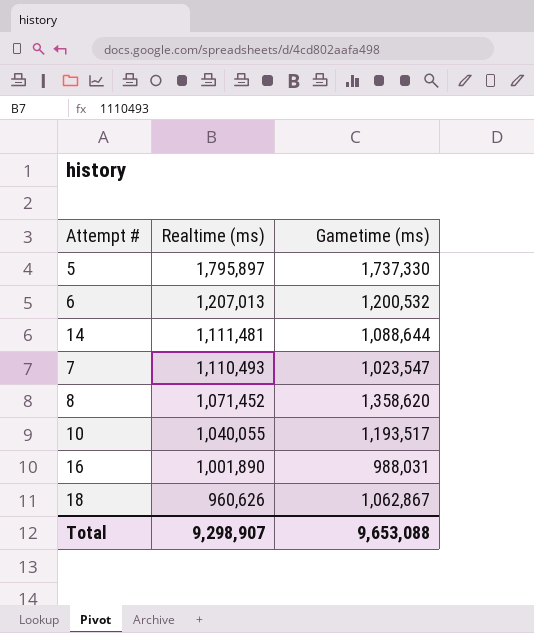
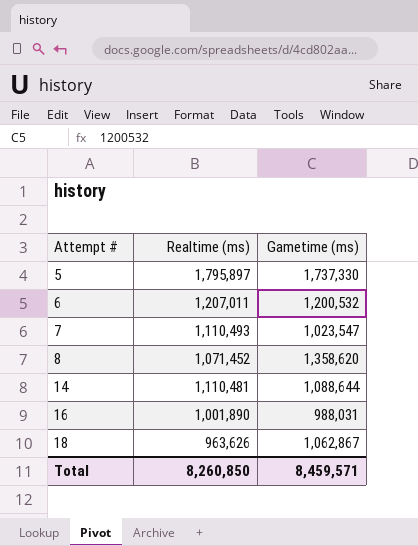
row order: Realtime (ms) descending -> Attempt # ascending
row 10: 1,040,055 | 1,193,517 -> none
6 | Realtime (ms): 1,207,013 -> 1,207,011
14 | Realtime (ms): 1,111,481 -> 1,110,481
18 | Realtime (ms): 960,626 -> 963,626
Total | Realtime (ms): 9,298,907 -> 8,260,850
Total | Gametime (ms): 9,653,088 -> 8,459,571

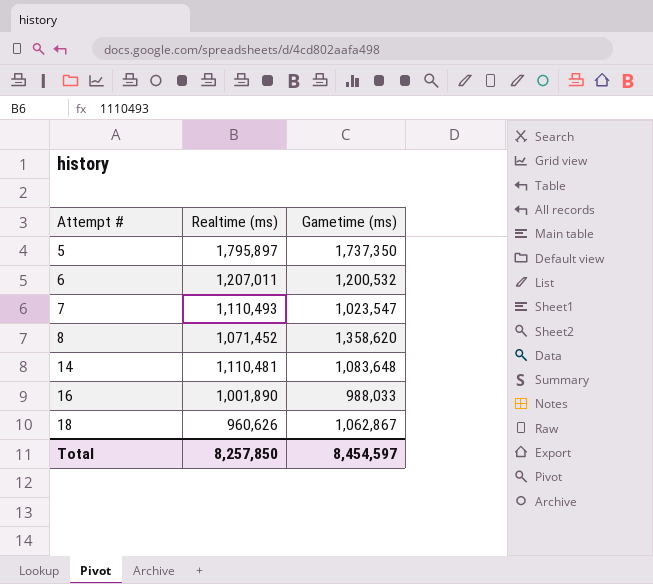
5 | Gametime (ms): 1,737,330 -> 1,737,350
14 | Gametime (ms): 1,088,644 -> 1,083,648
16 | Gametime (ms): 988,031 -> 988,033
18 | Realtime (ms): 963,626 -> 960,626
Total | Realtime (ms): 8,260,850 -> 8,257,850
Total | Gametime (ms): 8,459,571 -> 8,454,597

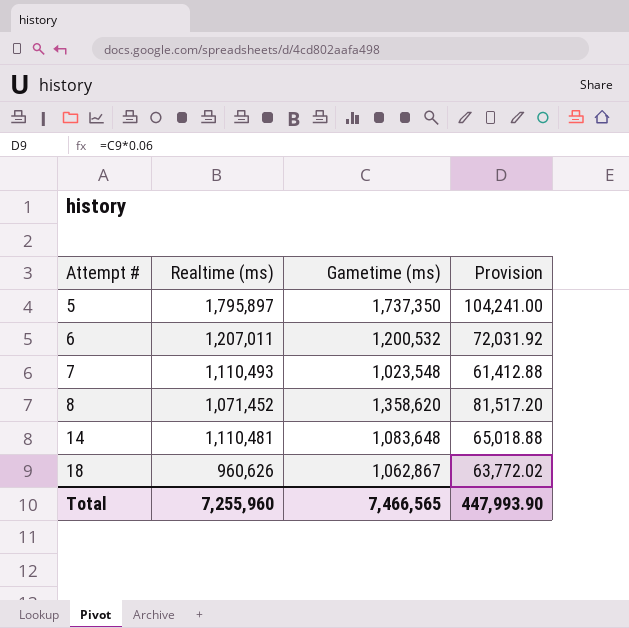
column Provision | formula: none -> [Gametime (ms)] * 0.06
row 16: 1,001,890 | 988,033 -> none
7 | Gametime (ms): 1,023,547 -> 1,023,548
Total | Realtime (ms): 8,257,850 -> 7,255,960
Total | Gametime (ms): 8,454,597 -> 7,466,565

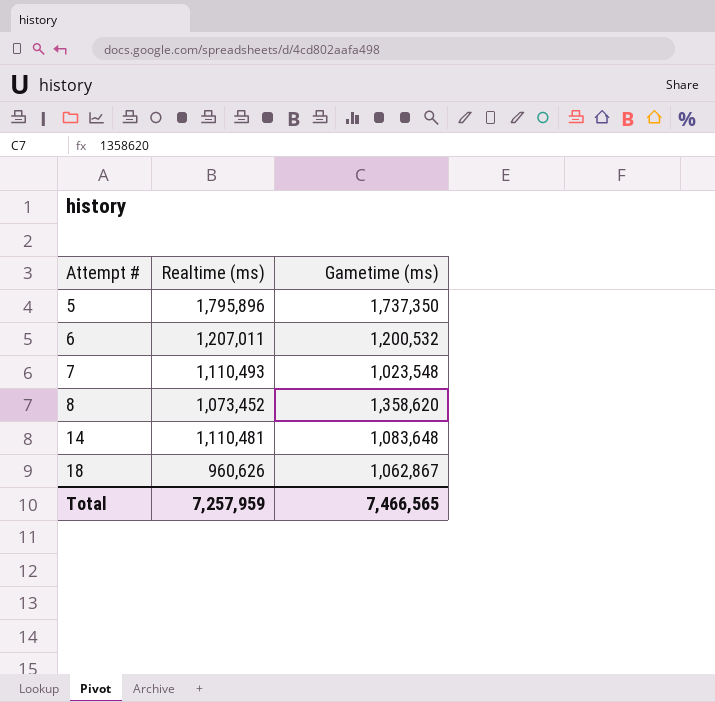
column Provision | formula: [Gametime (ms)] * 0.06 -> none
5 | Realtime (ms): 1,795,897 -> 1,795,896
8 | Realtime (ms): 1,071,452 -> 1,073,452
Total | Realtime (ms): 7,255,960 -> 7,257,959

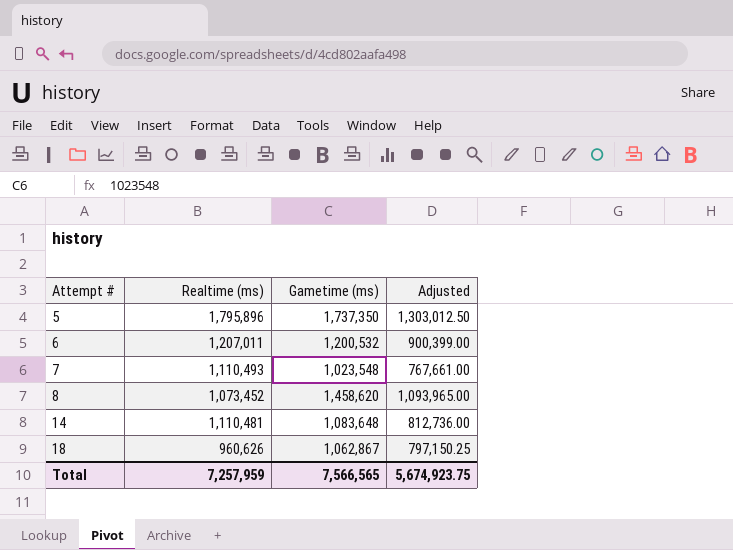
column Adjusted | formula: none -> [Gametime (ms)] * 0.75
8 | Gametime (ms): 1,358,620 -> 1,458,620
Total | Gametime (ms): 7,466,565 -> 7,566,565

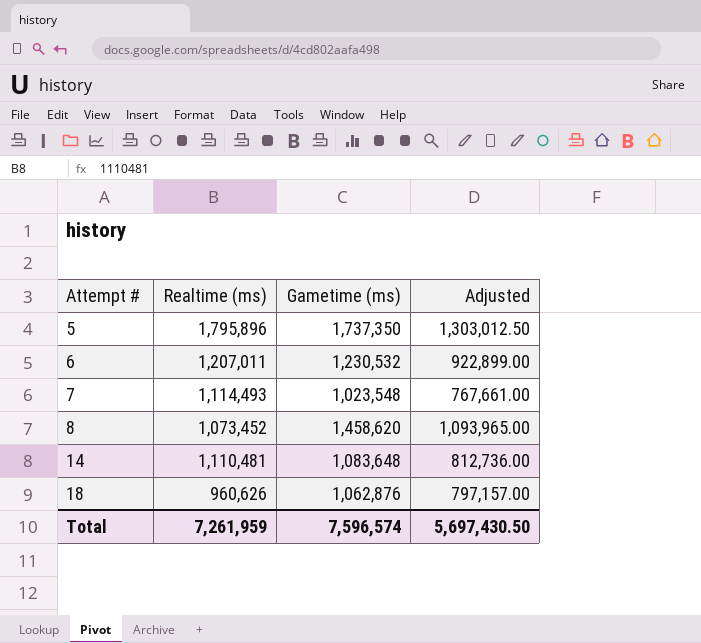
6 | Gametime (ms): 1,200,532 -> 1,230,532
6 | Adjusted: 900,399.00 -> 922,899.00
7 | Realtime (ms): 1,110,493 -> 1,114,493
18 | Gametime (ms): 1,062,867 -> 1,062,876
18 | Adjusted: 797,150.25 -> 797,157.00
Total | Realtime (ms): 7,257,959 -> 7,261,959
Total | Gametime (ms): 7,566,565 -> 7,596,574
Total | Adjusted: 5,674,923.75 -> 5,697,430.50

